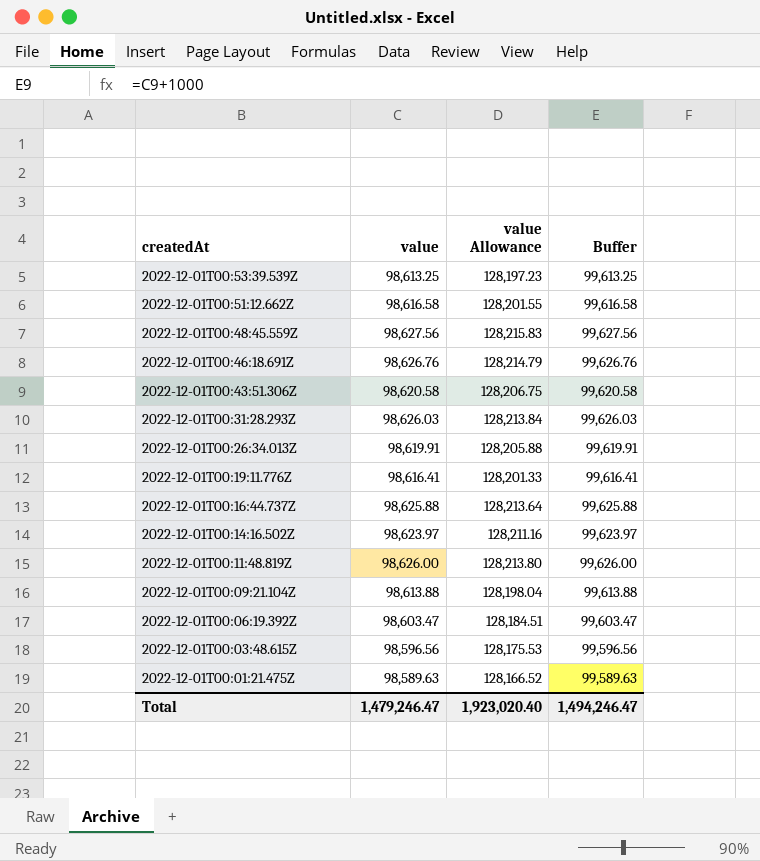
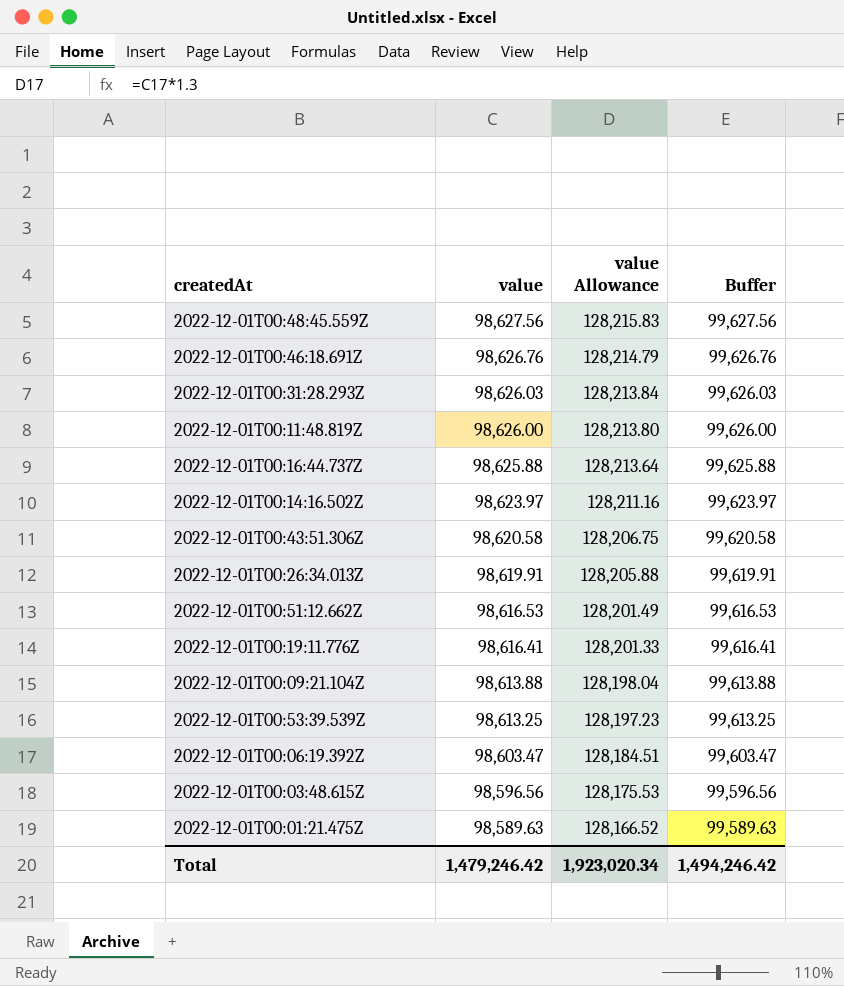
row order: createdAt descending -> value descending
2022-12-01T00:51:12.662Z | value: 98,616.58 -> 98,616.53
2022-12-01T00:51:12.662Z | value Allowance: 128,201.55 -> 128,201.49
2022-12-01T00:51:12.662Z | Buffer: 99,616.58 -> 99,616.53
Total | value: 1,479,246.47 -> 1,479,246.42
Total | value Allowance: 1,923,020.40 -> 1,923,020.34
Total | Buffer: 1,494,246.47 -> 1,494,246.42

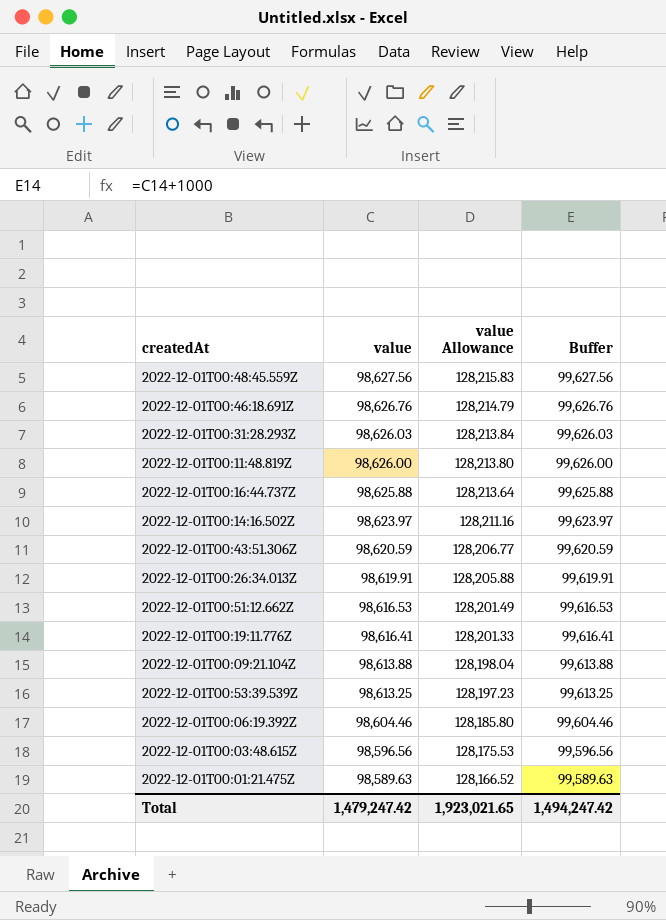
2022-12-01T00:43:51.306Z | value: 98,620.58 -> 98,620.59
2022-12-01T00:43:51.306Z | value Allowance: 128,206.75 -> 128,206.77
2022-12-01T00:43:51.306Z | Buffer: 99,620.58 -> 99,620.59
2022-12-01T00:06:19.392Z | value: 98,603.47 -> 98,604.46
2022-12-01T00:06:19.392Z | value Allowance: 128,184.51 -> 128,185.80
2022-12-01T00:06:19.392Z | Buffer: 99,603.47 -> 99,604.46
Total | value: 1,479,246.42 -> 1,479,247.42
Total | value Allowance: 1,923,020.34 -> 1,923,021.65
Total | Buffer: 1,494,246.42 -> 1,494,247.42

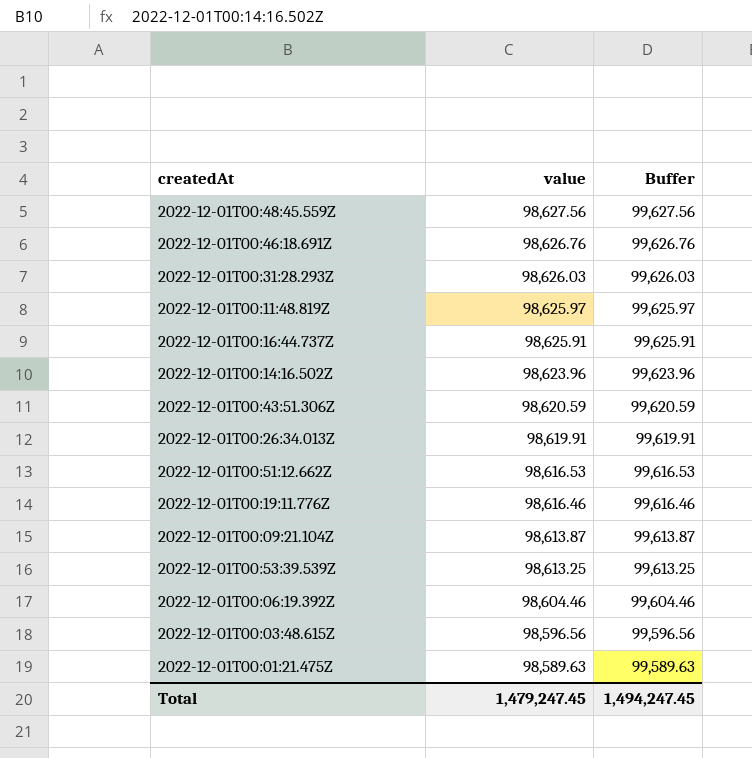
column value Allowance | formula: [value] * 1.3 -> none
2022-12-01T00:11:48.819Z | value: 98,626.00 -> 98,625.97
2022-12-01T00:11:48.819Z | Buffer: 99,626.00 -> 99,625.97
2022-12-01T00:16:44.737Z | value: 98,625.88 -> 98,625.91
2022-12-01T00:16:44.737Z | Buffer: 99,625.88 -> 99,625.91
2022-12-01T00:14:16.502Z | value: 98,623.97 -> 98,623.96
2022-12-01T00:14:16.502Z | Buffer: 99,623.97 -> 99,623.96
2022-12-01T00:19:11.776Z | value: 98,616.41 -> 98,616.46
2022-12-01T00:19:11.776Z | Buffer: 99,616.41 -> 99,616.46
2022-12-01T00:09:21.104Z | value: 98,613.88 -> 98,613.87
2022-12-01T00:09:21.104Z | Buffer: 99,613.88 -> 99,613.87
Total | value: 1,479,247.42 -> 1,479,247.45
Total | Buffer: 1,494,247.42 -> 1,494,247.45

